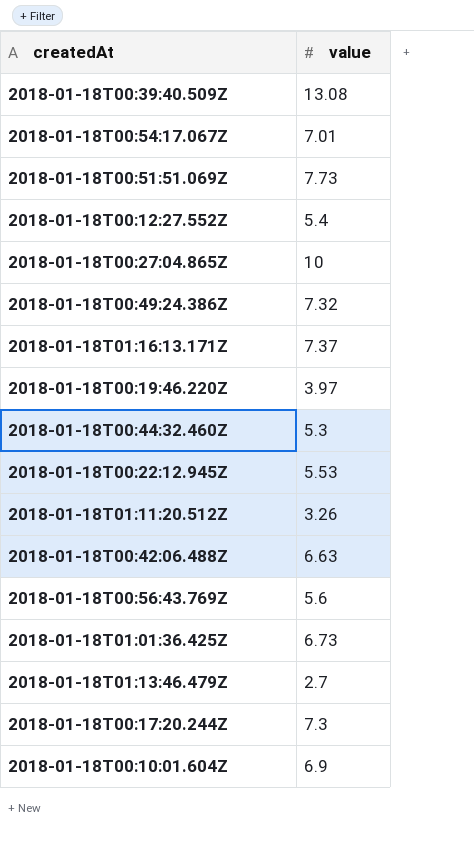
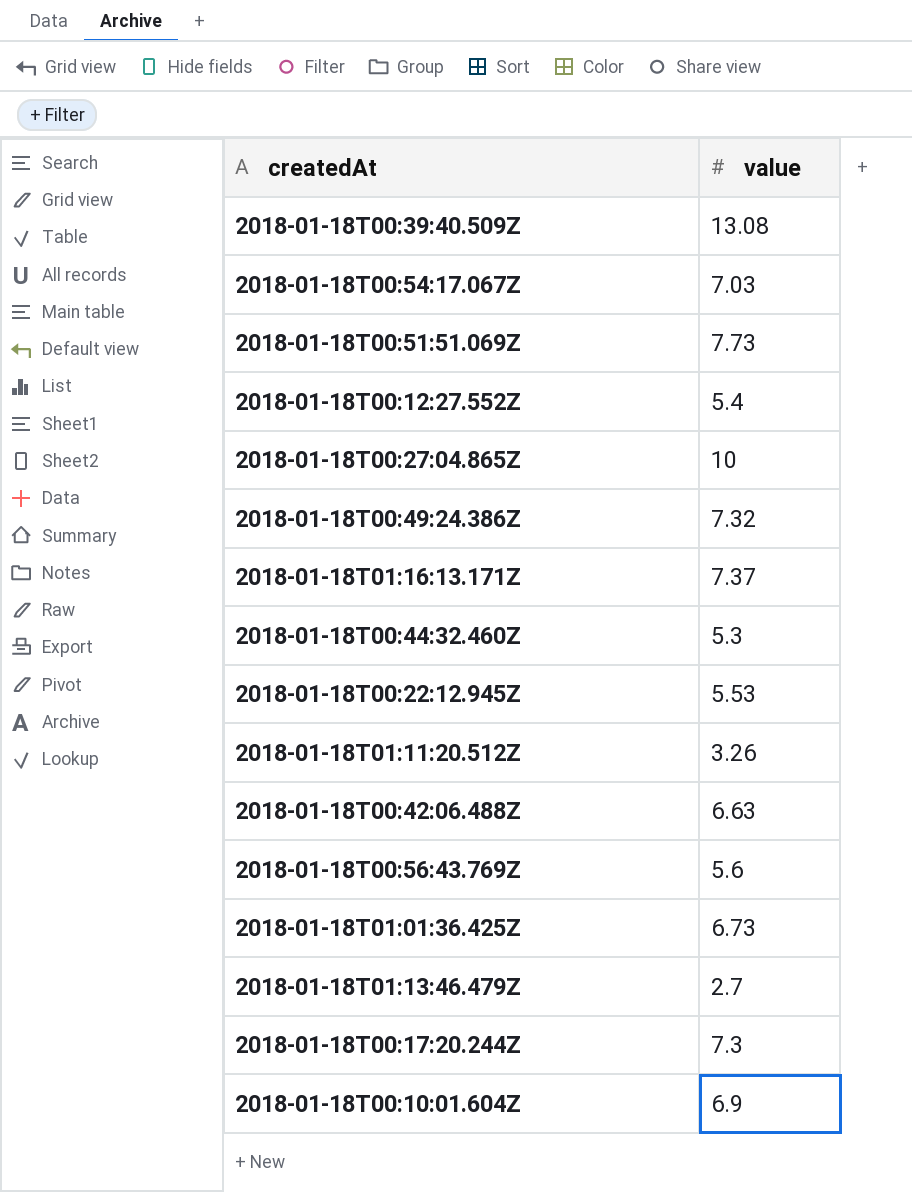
row 2018-01-18T00:19:46.220Z: 3.97 -> none
2018-01-18T00:54:17.067Z | value: 7.01 -> 7.03

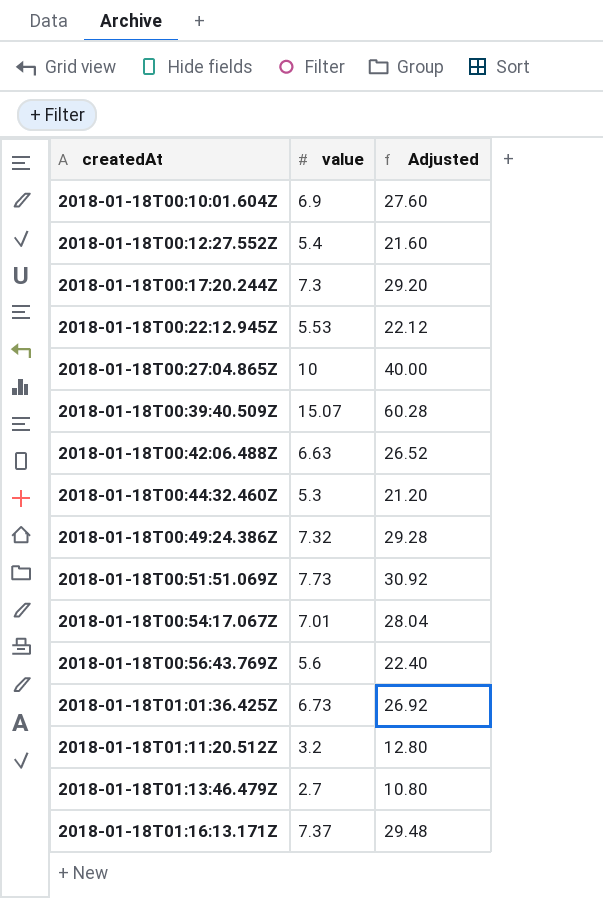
row order: none -> createdAt ascending
column Adjusted | formula: none -> [value] * 4
2018-01-18T00:39:40.509Z | value: 13.08 -> 15.07
2018-01-18T00:54:17.067Z | value: 7.03 -> 7.01
2018-01-18T01:11:20.512Z | value: 3.26 -> 3.2

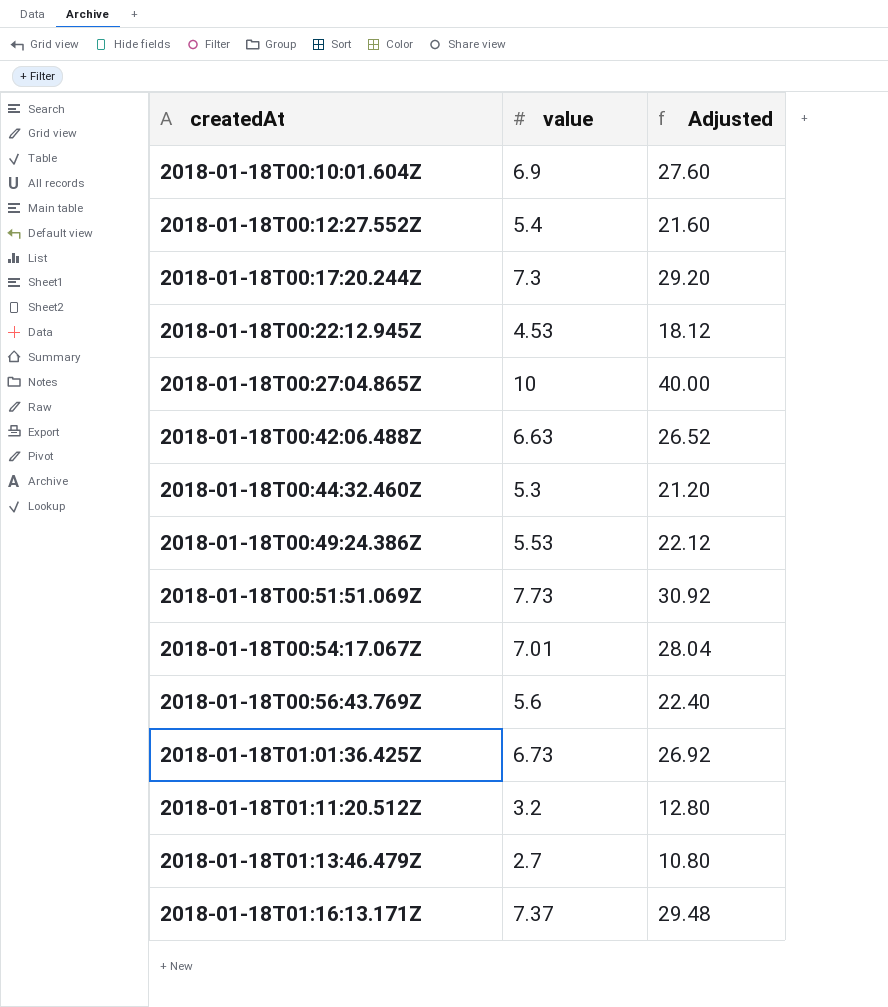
row 2018-01-18T00:39:40.509Z: 15.07 | 60.28 -> none
2018-01-18T00:22:12.945Z | value: 5.53 -> 4.53
2018-01-18T00:22:12.945Z | Adjusted: 22.12 -> 18.12
2018-01-18T00:49:24.386Z | value: 7.32 -> 5.53
2018-01-18T00:49:24.386Z | Adjusted: 29.28 -> 22.12

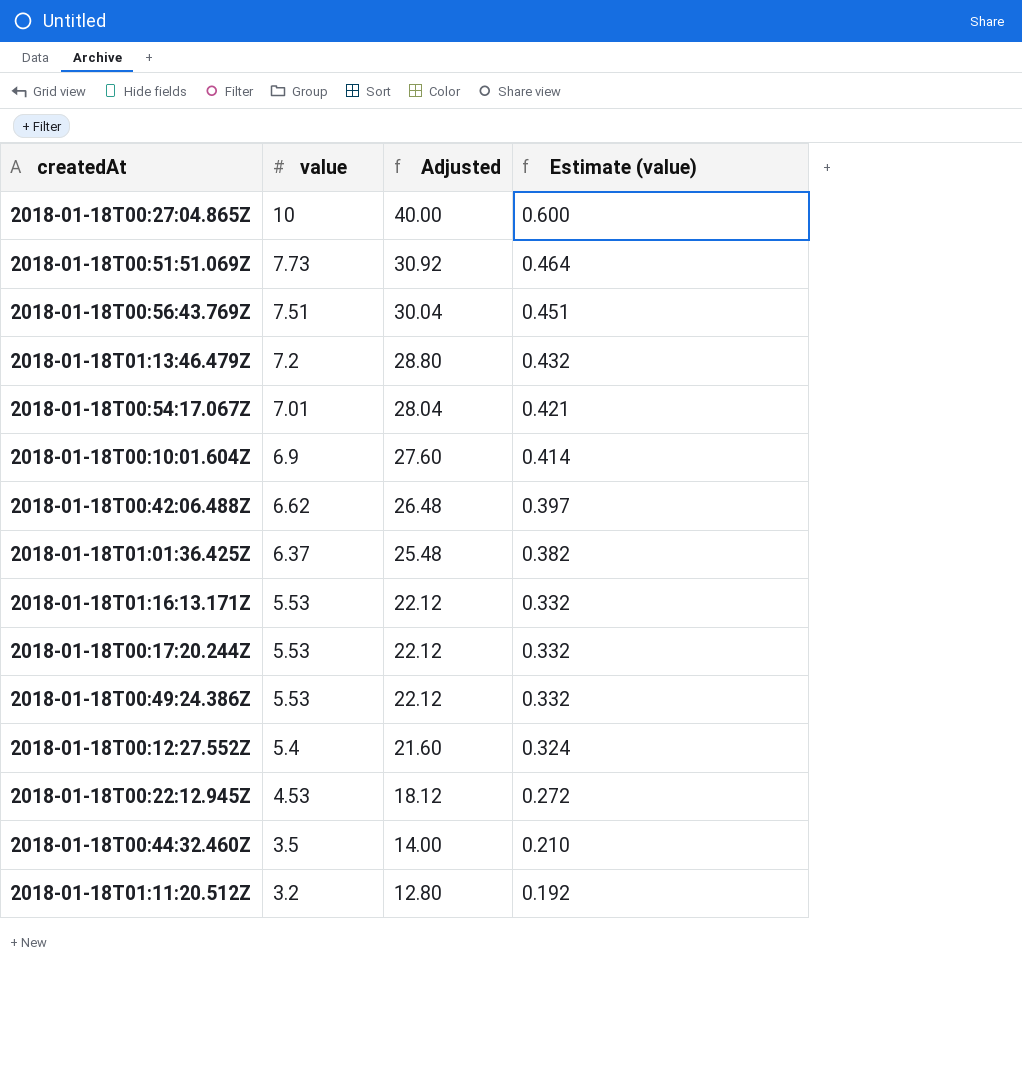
row order: createdAt ascending -> value descending
column Estimate (value) | formula: none -> [value] * 0.06
2018-01-18T00:56:43.769Z | value: 5.6 -> 7.51
2018-01-18T00:56:43.769Z | Adjusted: 22.40 -> 30.04
2018-01-18T01:13:46.479Z | value: 2.7 -> 7.2
2018-01-18T01:13:46.479Z | Adjusted: 10.80 -> 28.80
2018-01-18T00:42:06.488Z | value: 6.63 -> 6.62
2018-01-18T00:42:06.488Z | Adjusted: 26.52 -> 26.48
2018-01-18T01:01:36.425Z | value: 6.73 -> 6.37
2018-01-18T01:01:36.425Z | Adjusted: 26.92 -> 25.48
2018-01-18T01:16:13.171Z | value: 7.37 -> 5.53
2018-01-18T01:16:13.171Z | Adjusted: 29.48 -> 22.12
2018-01-18T00:17:20.244Z | value: 7.3 -> 5.53
2018-01-18T00:17:20.244Z | Adjusted: 29.20 -> 22.12
2018-01-18T00:44:32.460Z | value: 5.3 -> 3.5
2018-01-18T00:44:32.460Z | Adjusted: 21.20 -> 14.00

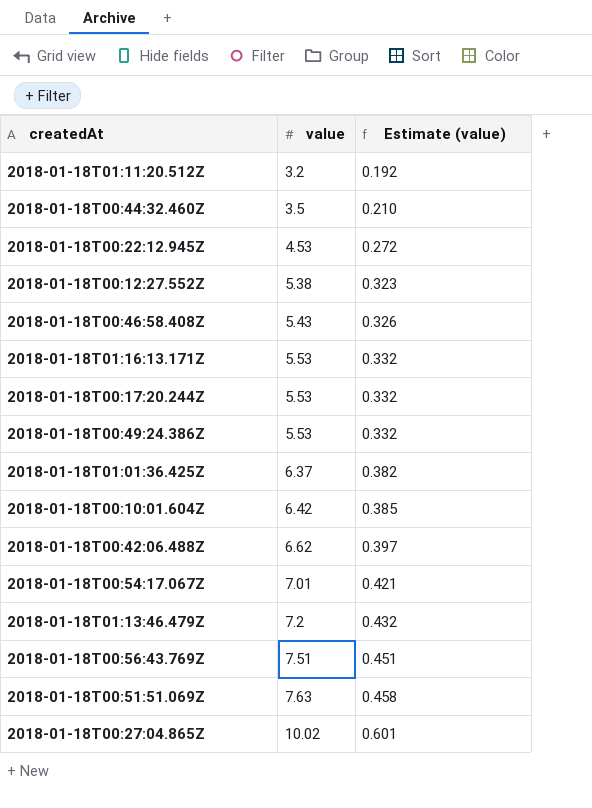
row order: value descending -> value ascending
column Adjusted | formula: [value] * 4 -> none
2018-01-18T00:12:27.552Z | value: 5.4 -> 5.38
2018-01-18T00:12:27.552Z | Estimate (value): 0.324 -> 0.323
row 2018-01-18T00:46:58.408Z: none -> 5.43 | 0.326
2018-01-18T00:10:01.604Z | value: 6.9 -> 6.42
2018-01-18T00:10:01.604Z | Estimate (value): 0.414 -> 0.385
2018-01-18T00:51:51.069Z | value: 7.73 -> 7.63
2018-01-18T00:51:51.069Z | Estimate (value): 0.464 -> 0.458
2018-01-18T00:27:04.865Z | value: 10 -> 10.02
2018-01-18T00:27:04.865Z | Estimate (value): 0.600 -> 0.601

